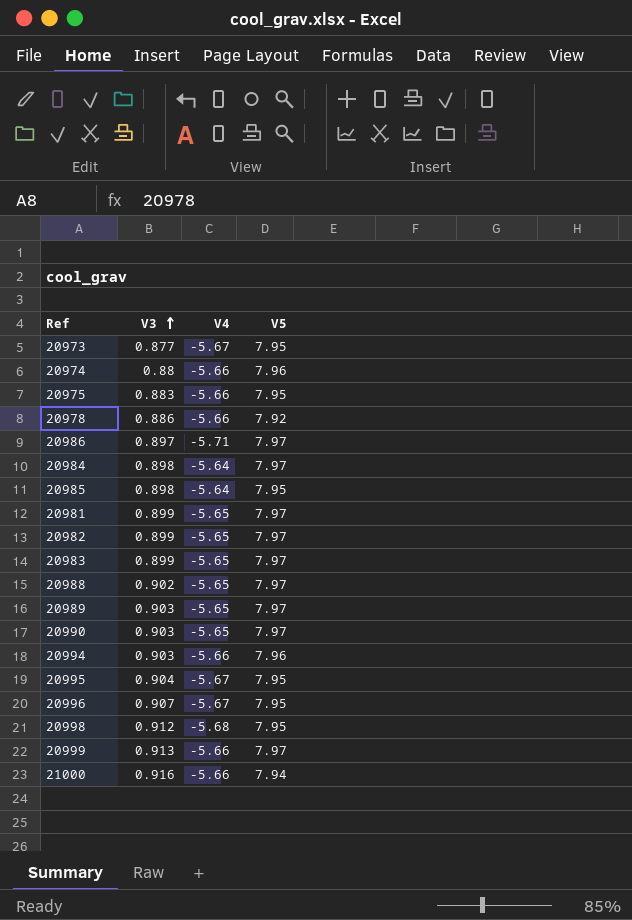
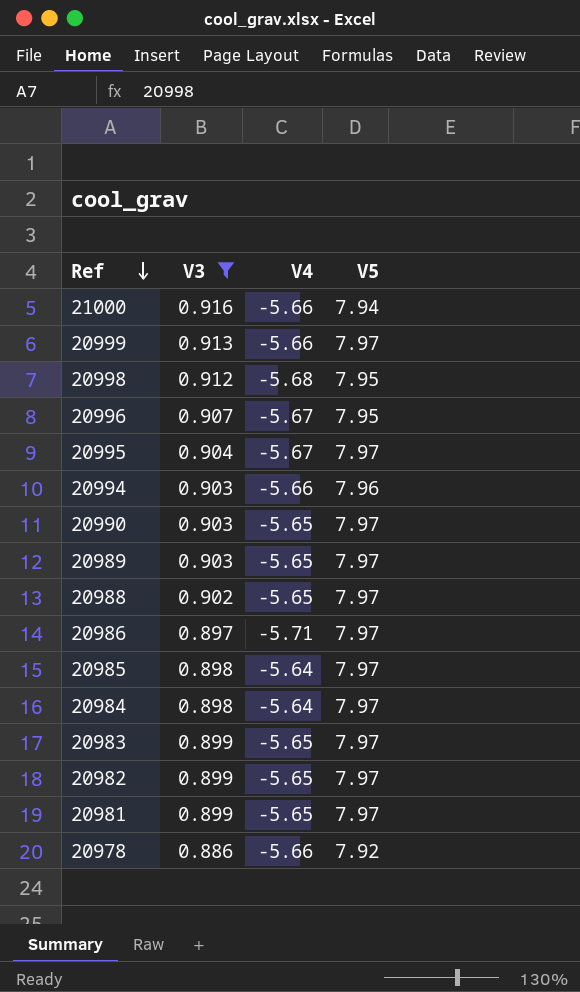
filter: none -> V3 >= 0.886
row order: V3 ascending -> Ref descending
20995 | V5: 7.95 -> 7.97
20985 | V5: 7.95 -> 7.97

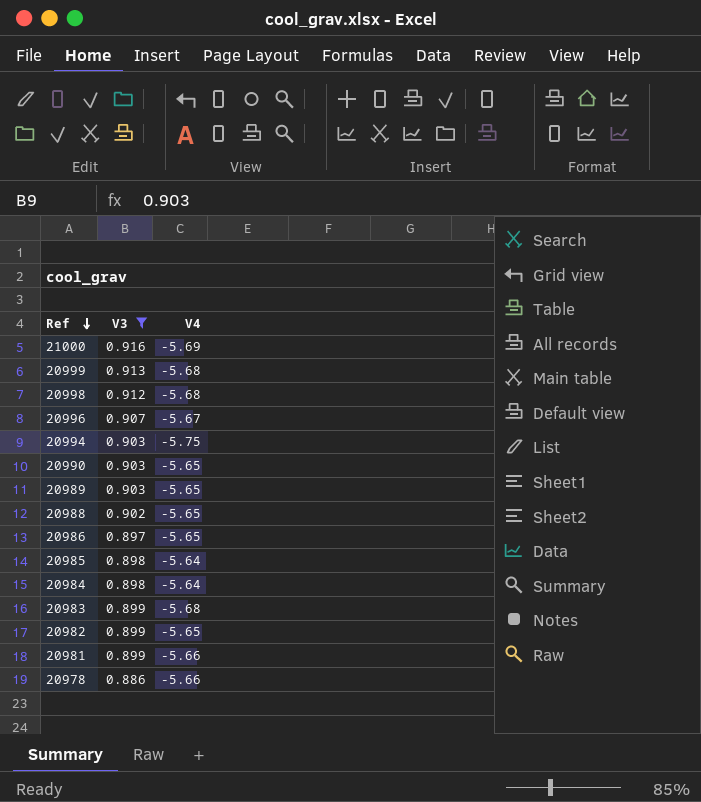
column V5 | position: 4 -> none
row 20995: 0.904 | -5.67 | 7.97 -> none
21000 | V4: -5.66 -> -5.69
20999 | V4: -5.66 -> -5.68
20994 | V4: -5.66 -> -5.75
20986 | V4: -5.71 -> -5.65
20983 | V4: -5.65 -> -5.68
20981 | V4: -5.65 -> -5.66

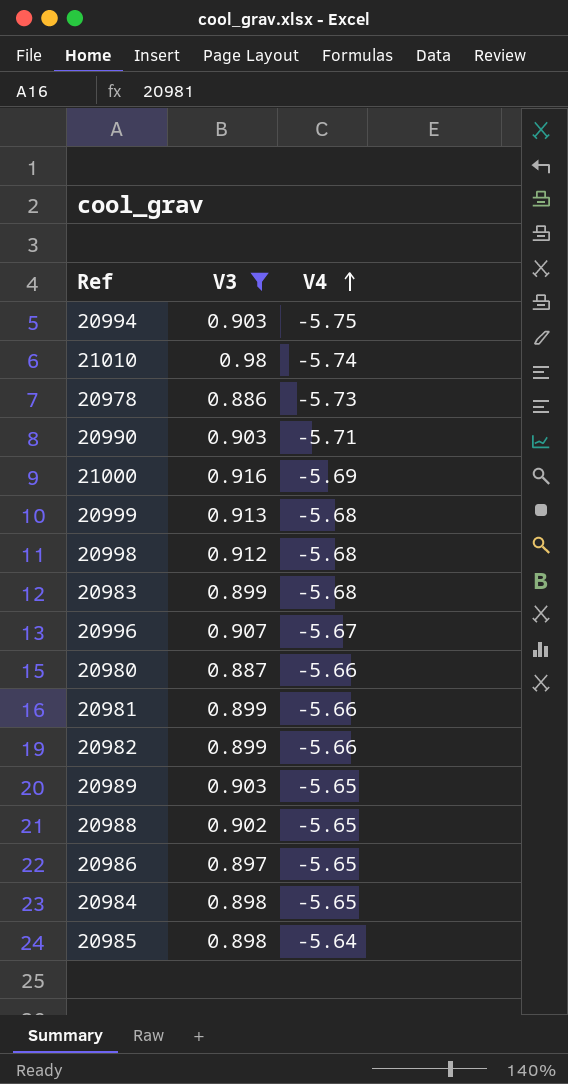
row order: Ref descending -> V4 ascending
row 21010: none -> 0.98 | -5.74
20978 | V4: -5.66 -> -5.73
20990 | V4: -5.65 -> -5.71
row 20980: none -> 0.887 | -5.66
20982 | V4: -5.65 -> -5.66
20984 | V4: -5.64 -> -5.65

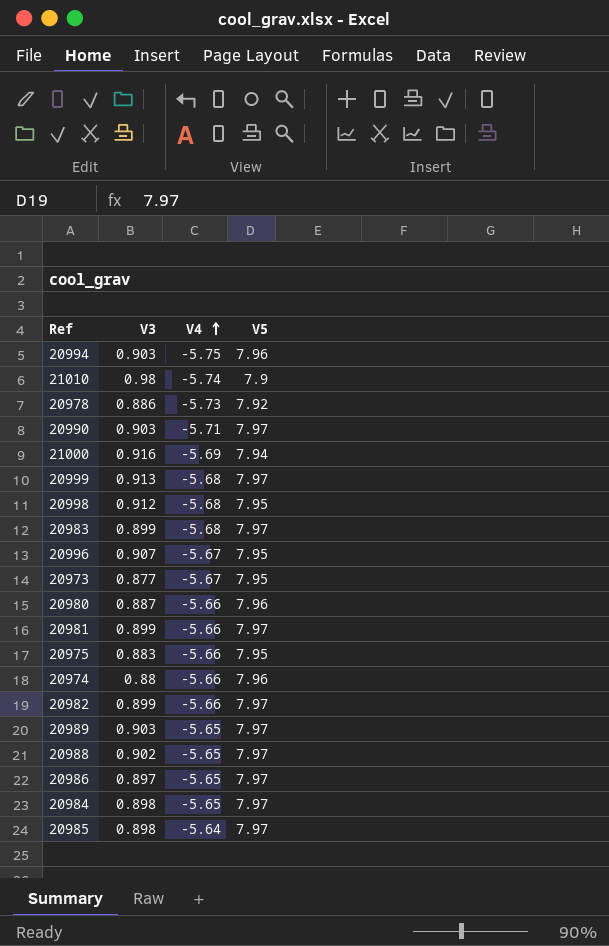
filter: V3 >= 0.886 -> none
column V5 | position: none -> 4

